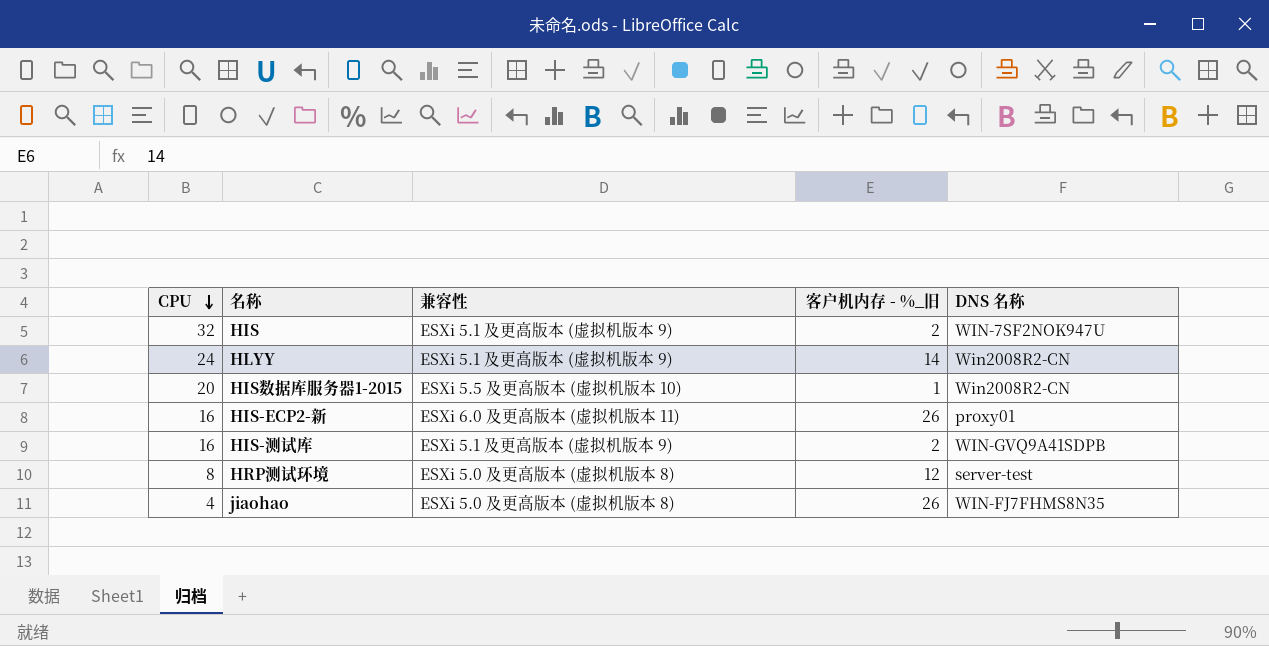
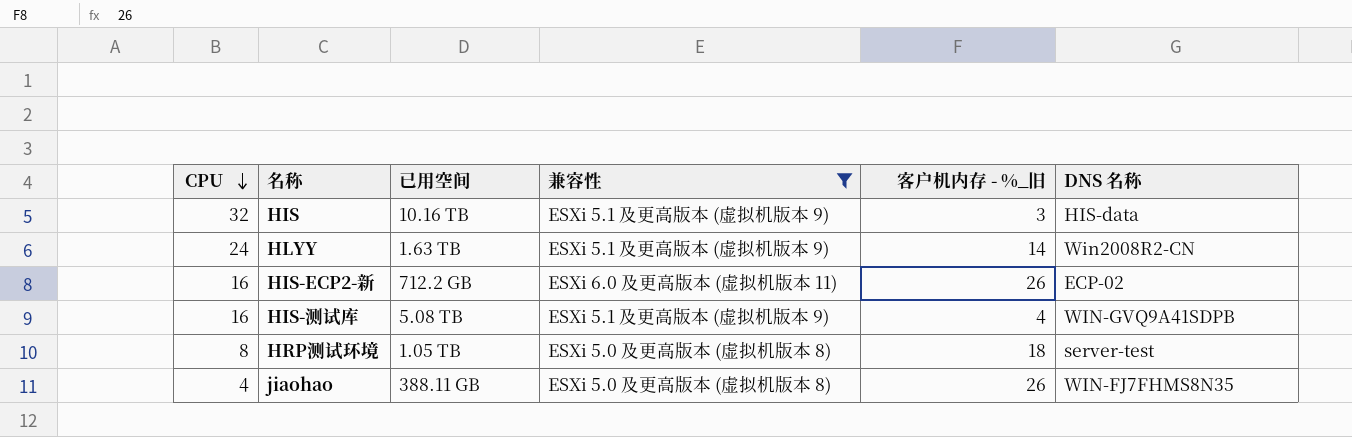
filter: none -> 兼容性 != ESXi 5.5 及更高版本 (虚拟机版本 10)
column 已用空间 | position: none -> 3
HIS | 客户机内存 - %_旧: 2 -> 3
HIS | DNS 名称: WIN-7SF2NOK947U -> HIS-data
HIS-ECP2-新 | DNS 名称: proxy01 -> ECP-02
HIS-测试库 | 客户机内存 - %_旧: 2 -> 4
HRP测试环境 | 客户机内存 - %_旧: 12 -> 18

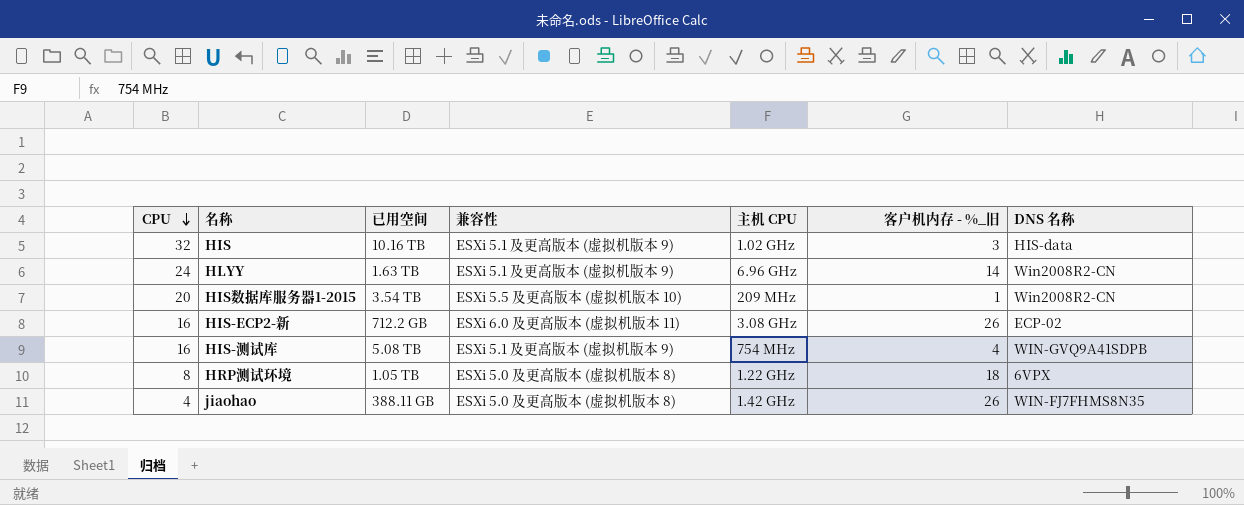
filter: 兼容性 != ESXi 5.5 及更高版本 (虚拟机版本 10) -> none
column 主机 CPU | position: none -> 5
HRP测试环境 | DNS 名称: server-test -> 6VPX

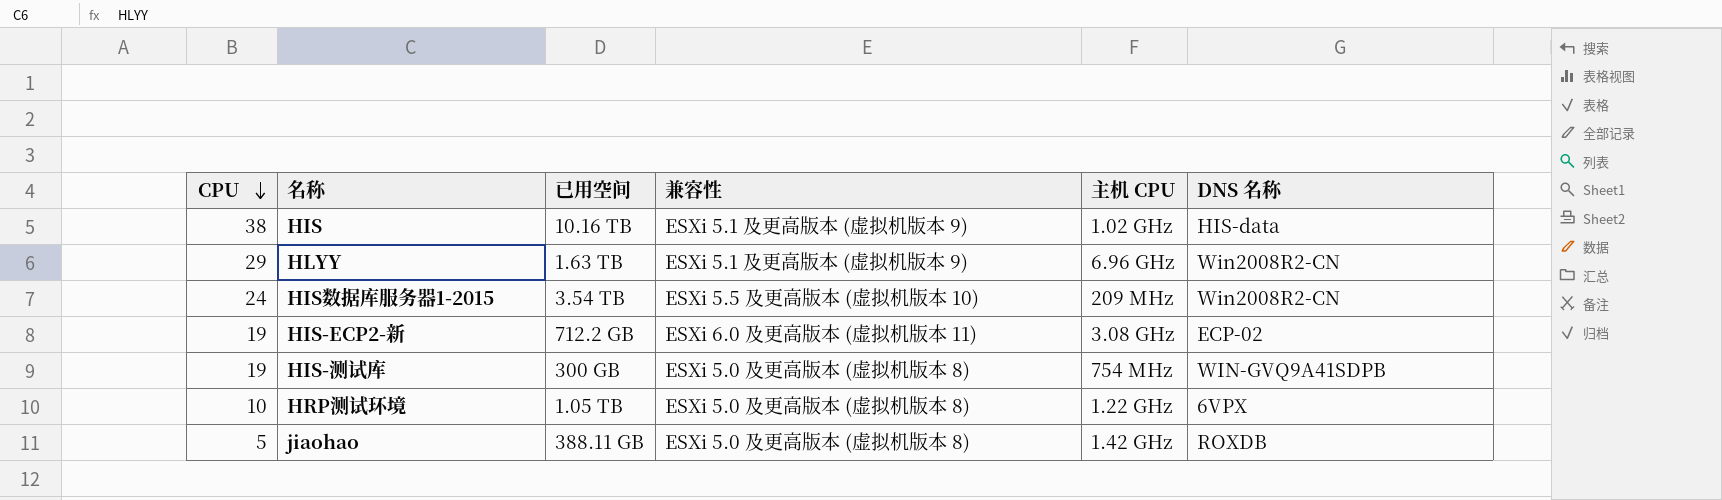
column 客户机内存 - %_旧 | position: 6 -> none
HIS | CPU: 32 -> 38
HLYY | CPU: 24 -> 29
HIS数据库服务器1-2015 | CPU: 20 -> 24
HIS-ECP2-新 | CPU: 16 -> 19
HIS-测试库 | CPU: 16 -> 19
HIS-测试库 | 已用空间: 5.08 TB -> 300 GB
HIS-测试库 | 兼容性: ESXi 5.1 及更高版本 (虚拟机版本 9) -> ESXi 5.0 及更高版本 (虚拟机版本 8)
HRP测试环境 | CPU: 8 -> 10
jiaohao | CPU: 4 -> 5
jiaohao | DNS 名称: WIN-FJ7FHMS8N35 -> ROXDB

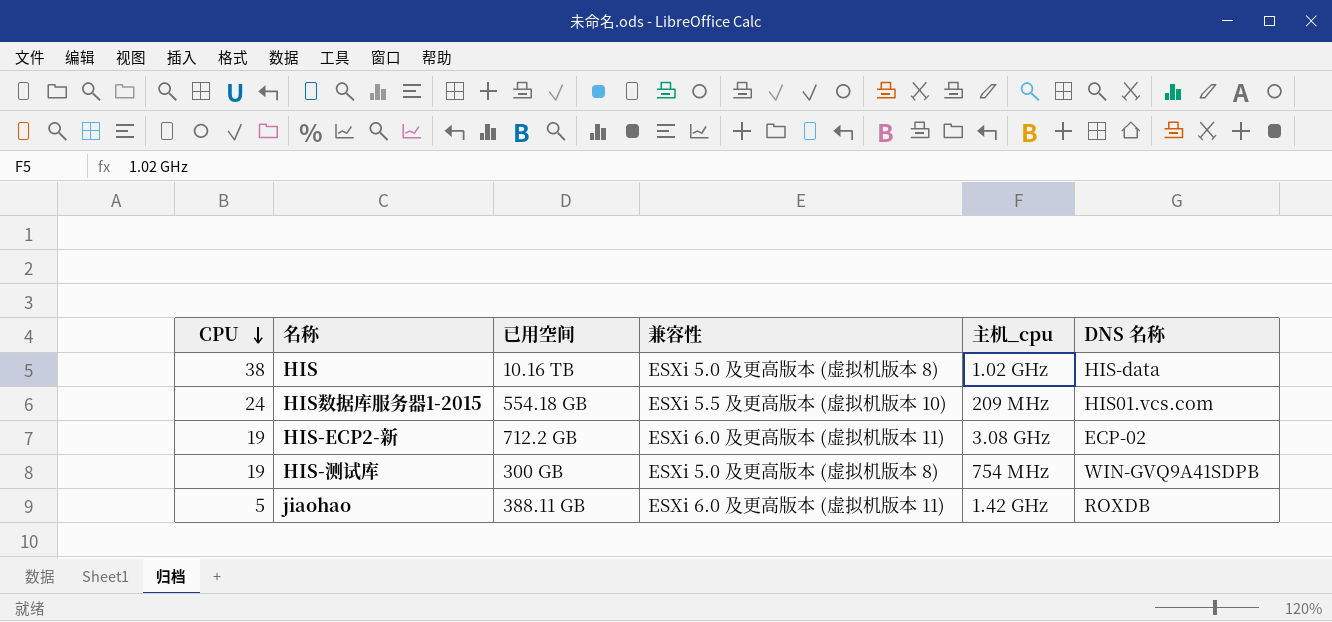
column name: 主机 CPU -> 主机_cpu
row HLYY: 29 | 1.63 TB | ESXi 5.1 及更高版本 (虚拟机版本 9) | 6.96 GHz | Win2008R2-CN -> none
row HRP测试环境: 10 | 1.05 TB | ESXi 5.0 及更高版本 (虚拟机版本 8) | 1.22 GHz | 6VPX -> none
HIS | 兼容性: ESXi 5.1 及更高版本 (虚拟机版本 9) -> ESXi 5.0 及更高版本 (虚拟机版本 8)
HIS数据库服务器1-2015 | 已用空间: 3.54 TB -> 554.18 GB
HIS数据库服务器1-2015 | DNS 名称: Win2008R2-CN -> HIS01.vcs.com
jiaohao | 兼容性: ESXi 5.0 及更高版本 (虚拟机版本 8) -> ESXi 6.0 及更高版本 (虚拟机版本 11)

